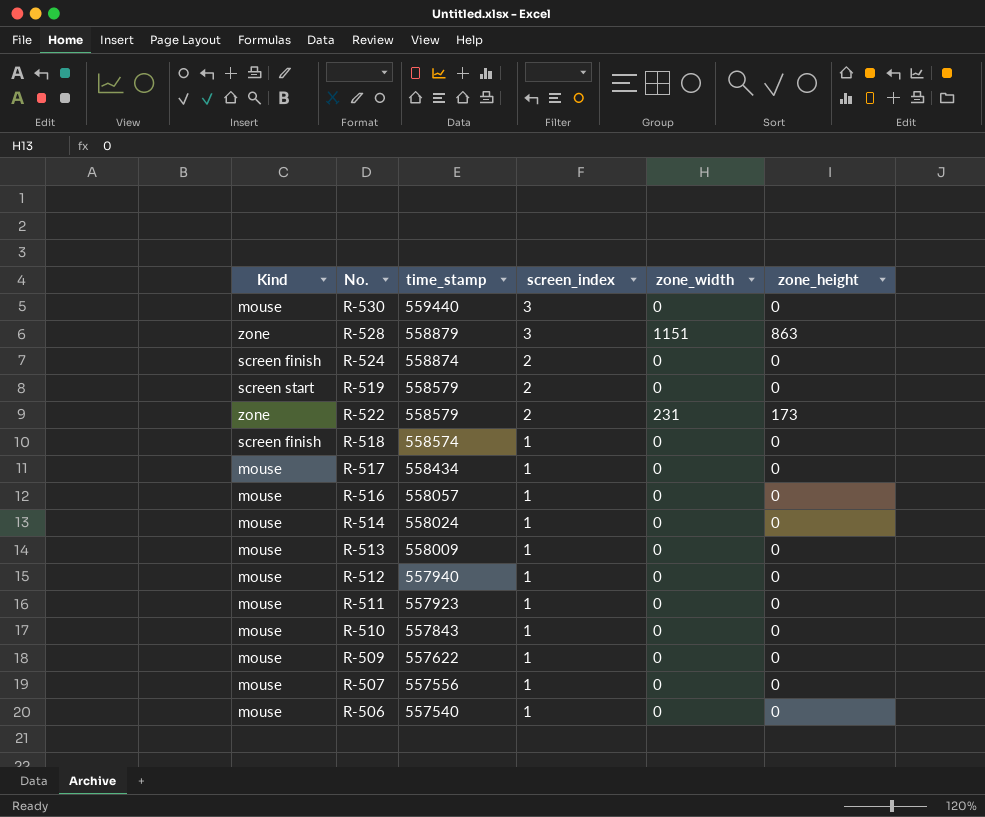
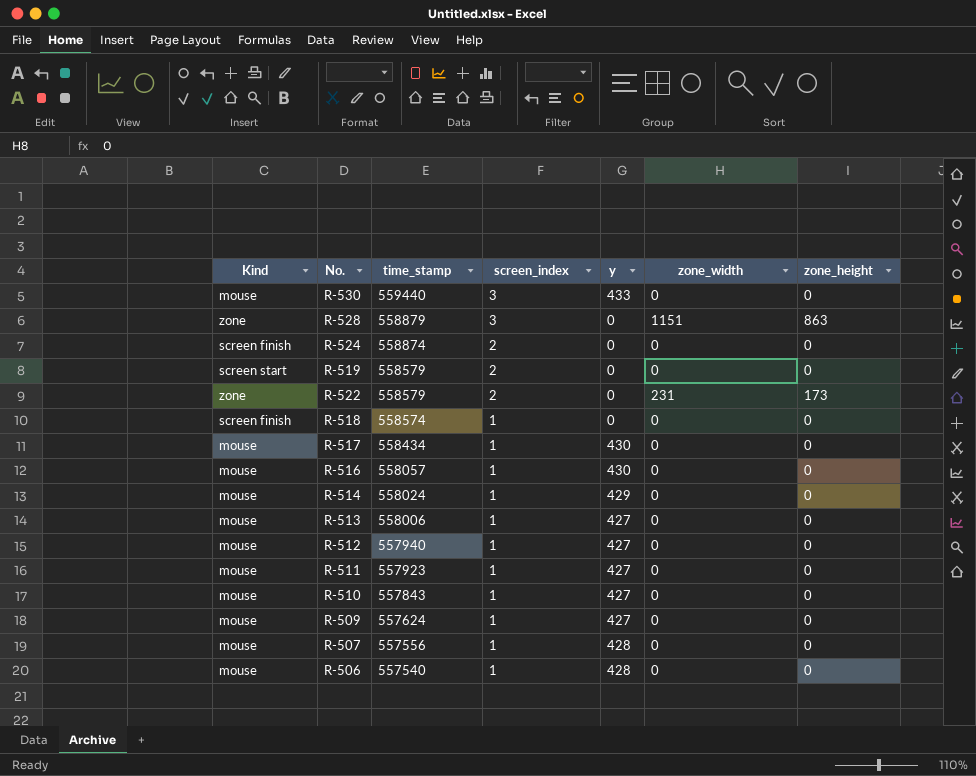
column y | position: none -> 5
R-513 | time_stamp: 558009 -> 558006
R-509 | time_stamp: 557622 -> 557624

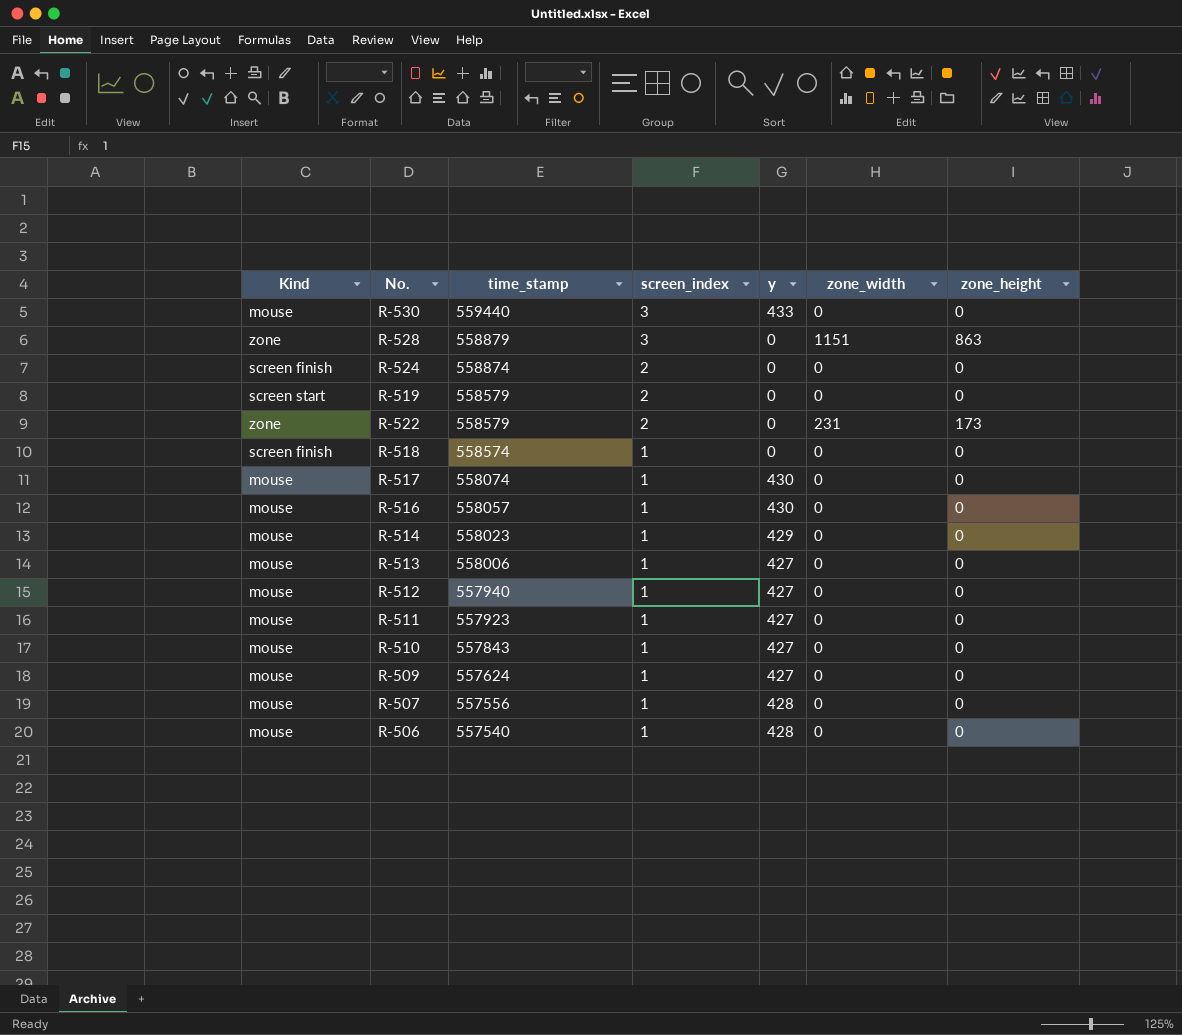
R-517 | time_stamp: 558434 -> 558074
R-514 | time_stamp: 558024 -> 558023

